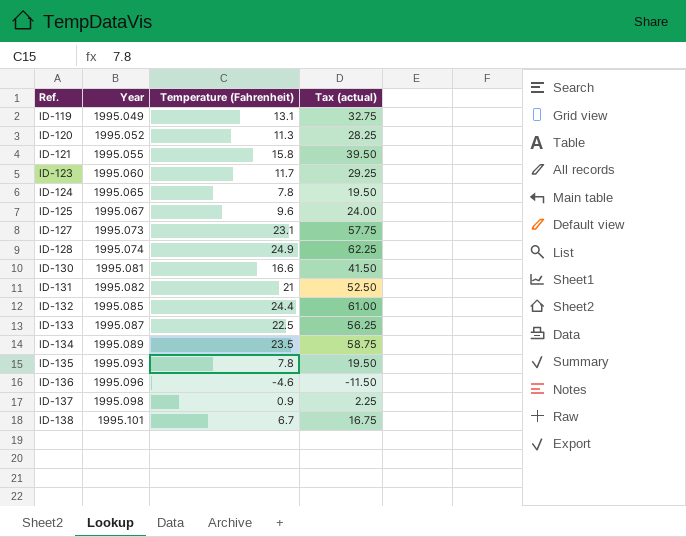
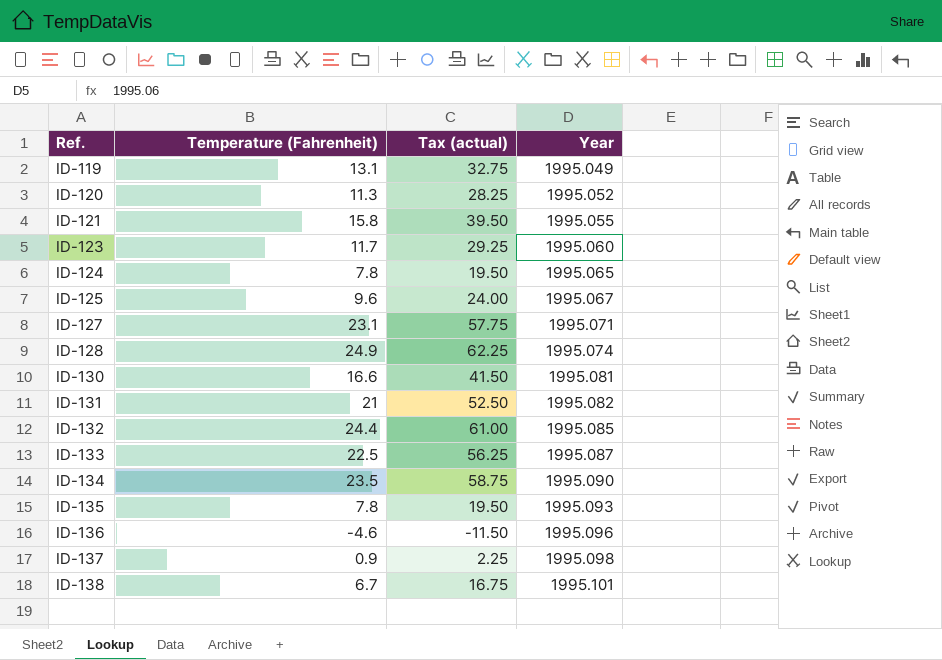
column Year | position: 2 -> 4
ID-127 | Year: 1995.073 -> 1995.071
ID-134 | Year: 1995.089 -> 1995.090

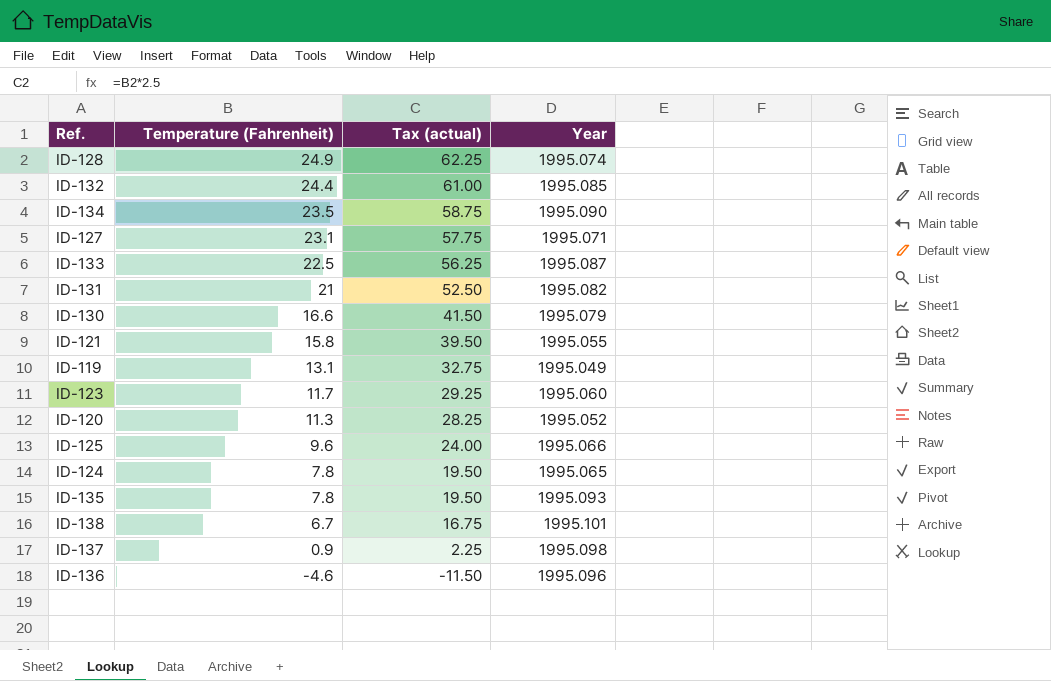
row order: Ref. ascending -> Temperature (Fahrenheit) descending
ID-130 | Year: 1995.081 -> 1995.079
ID-125 | Year: 1995.067 -> 1995.066

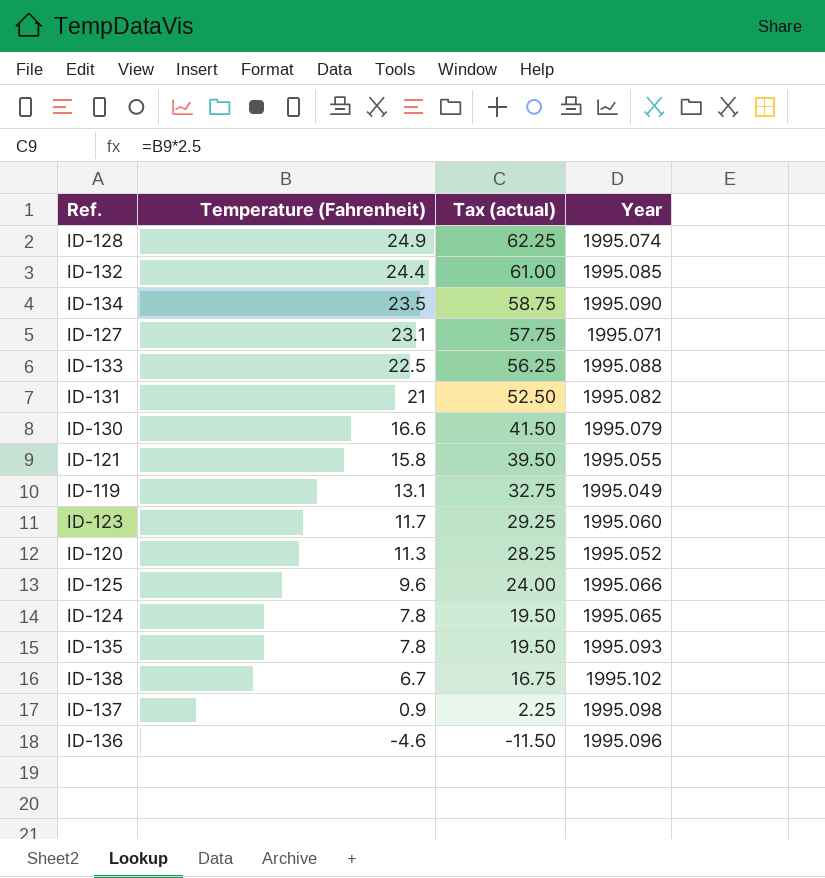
ID-133 | Year: 1995.087 -> 1995.088
ID-138 | Year: 1995.101 -> 1995.102

